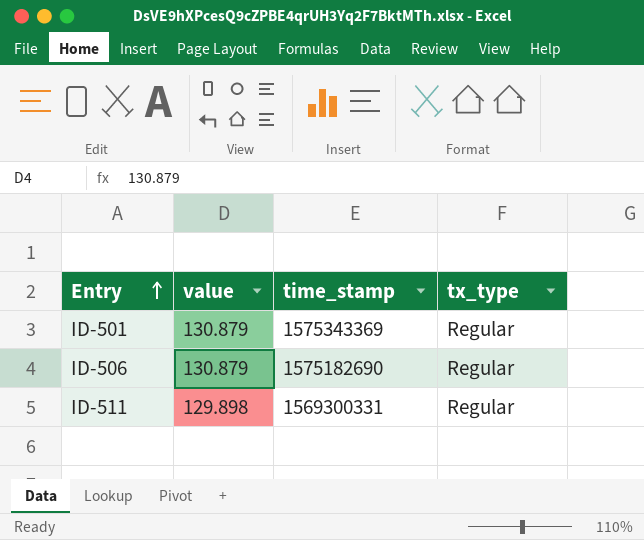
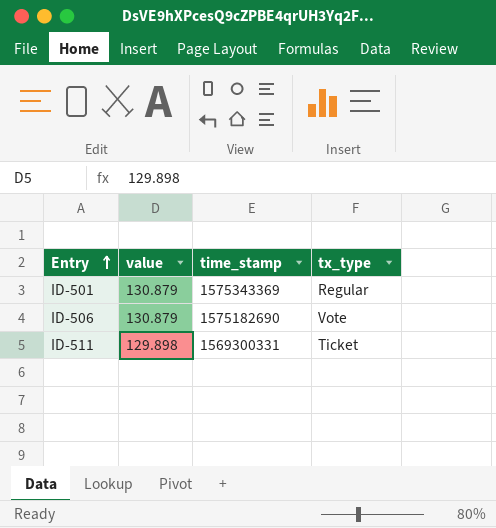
ID-506 | tx_type: Regular -> Vote
ID-511 | tx_type: Regular -> Ticket

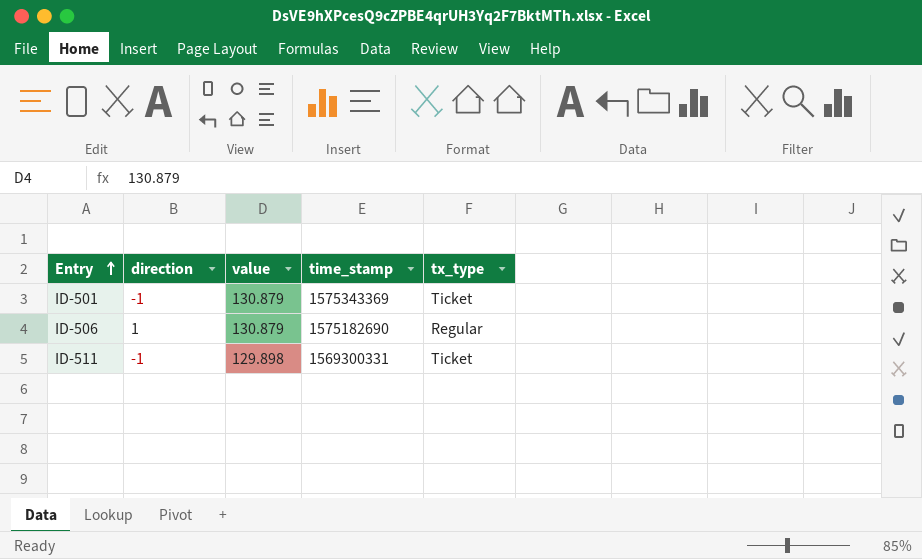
column direction | position: none -> 2
ID-501 | tx_type: Regular -> Ticket
ID-506 | tx_type: Vote -> Regular

